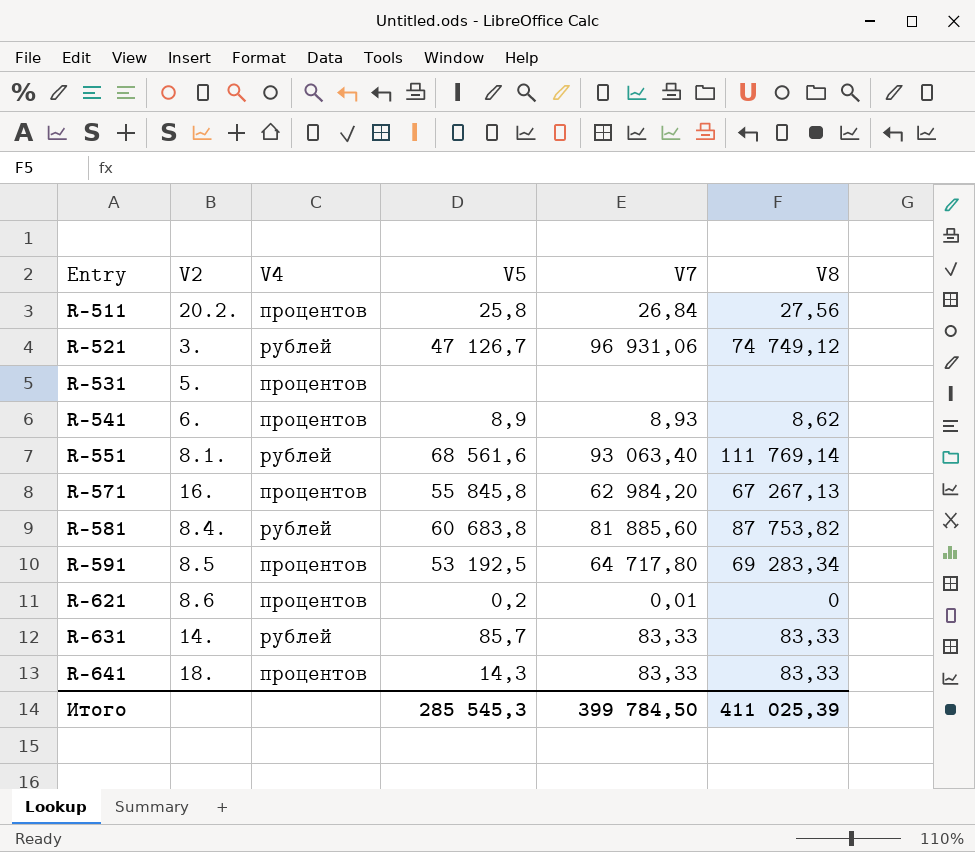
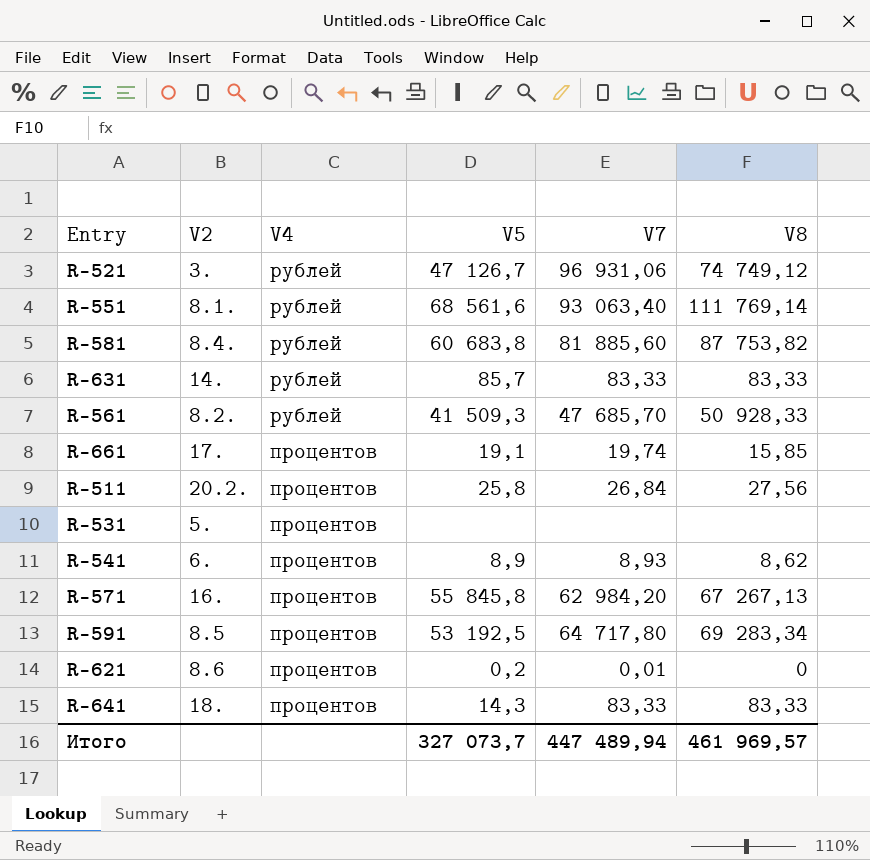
row order: Entry ascending -> V4 descending
row R-561: none -> 8.2. | рублей | 41 509,3 | 47 685,70 | 50 928,33
row R-661: none -> 17. | процентов | 19,1 | 19,74 | 15,85
Итого | V5: 285 545,3 -> 327 073,7
Итого | V7: 399 784,50 -> 447 489,94
Итого | V8: 411 025,39 -> 461 969,57

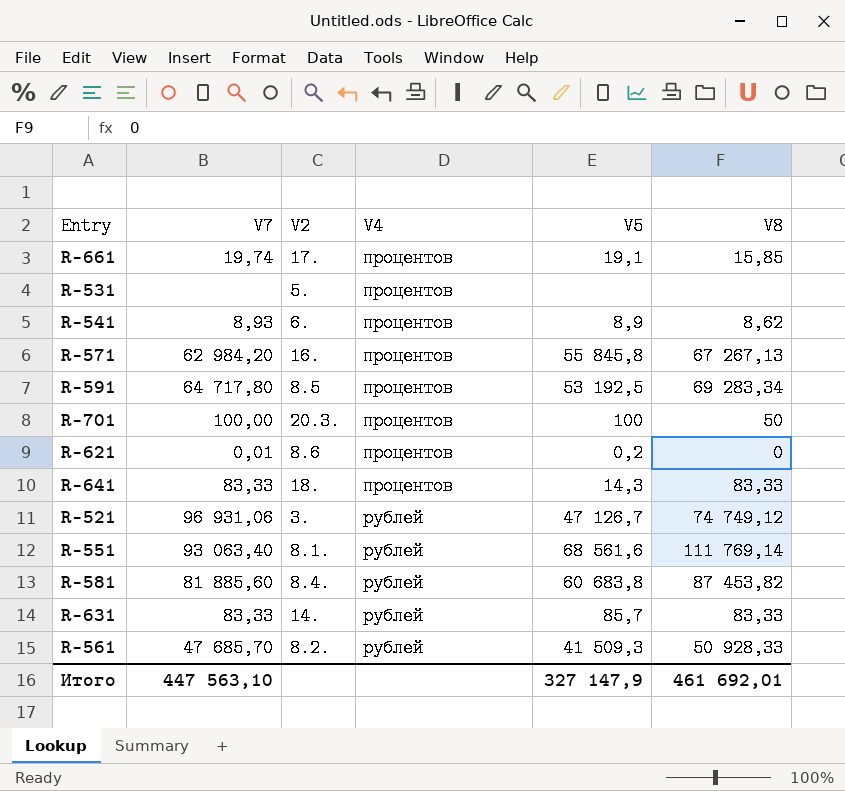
row order: V4 descending -> V4 ascending
column V7 | position: 5 -> 2
row R-511: 20.2. | процентов | 25,8 | 26,84 | 27,56 -> none
row R-701: none -> 100,00 | 20.3. | процентов | 100 | 50
R-581 | V8: 87 753,82 -> 87 453,82
Итого | V7: 447 489,94 -> 447 563,10
Итого | V5: 327 073,7 -> 327 147,9
Итого | V8: 461 969,57 -> 461 692,01

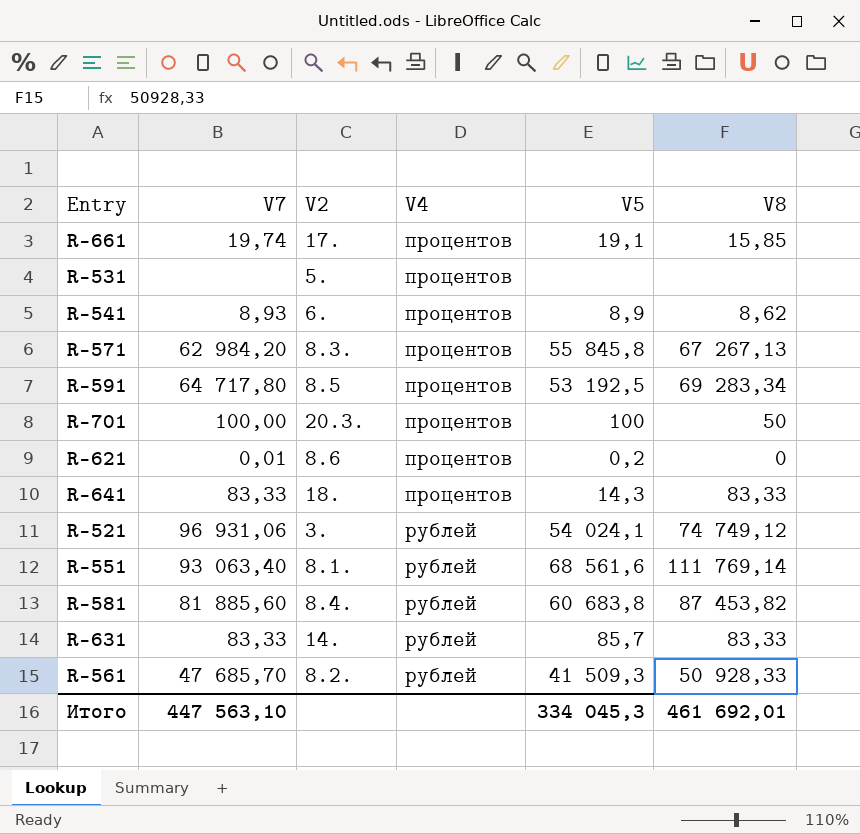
R-571 | V2: 16. -> 8.3.
R-521 | V5: 47 126,7 -> 54 024,1
Итого | V5: 327 147,9 -> 334 045,3

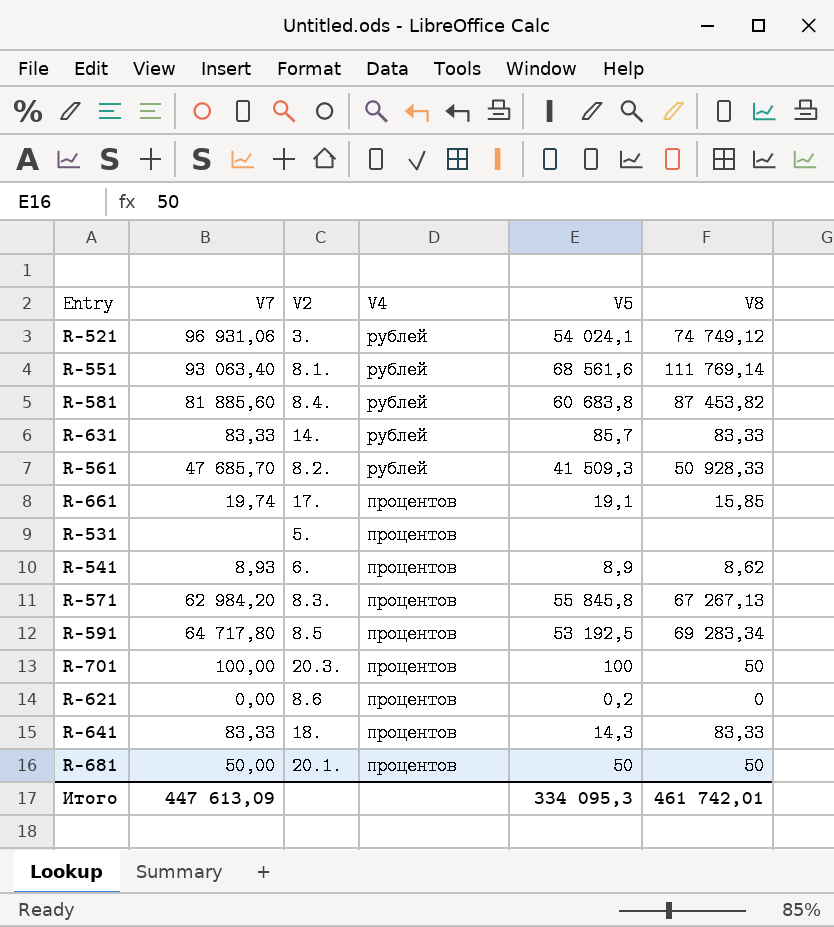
row order: V4 ascending -> V4 descending
R-621 | V7: 0,01 -> 0,00
row R-681: none -> 50,00 | 20.1. | процентов | 50 | 50
Итого | V7: 447 563,10 -> 447 613,09
Итого | V5: 334 045,3 -> 334 095,3
Итого | V8: 461 692,01 -> 461 742,01

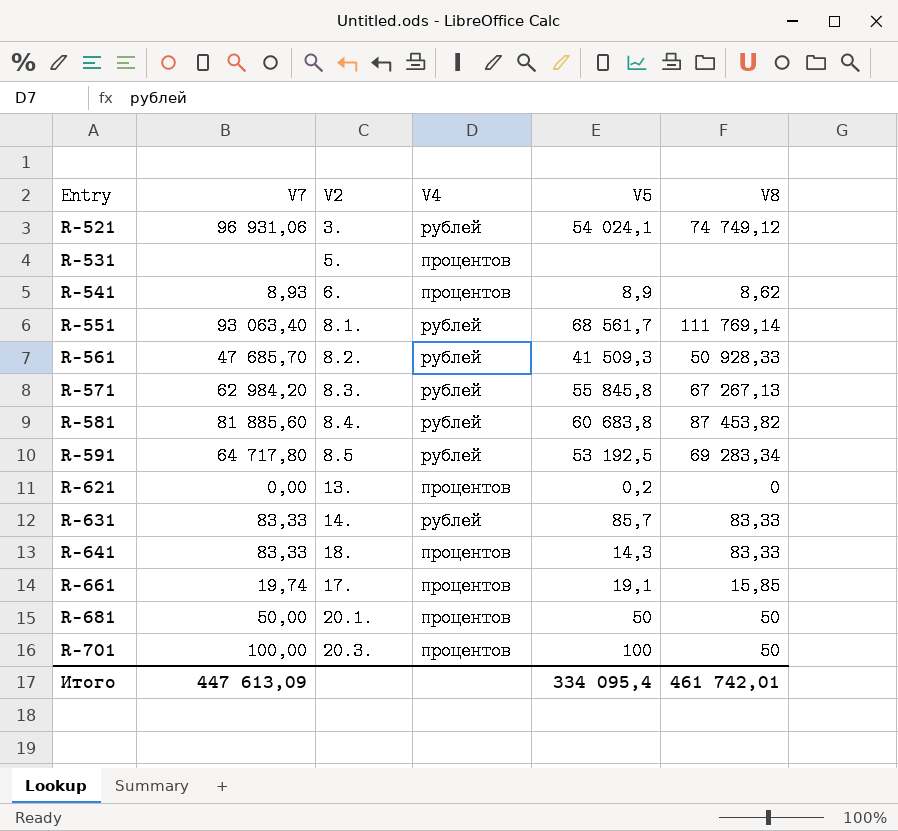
row order: V4 descending -> Entry ascending
R-551 | V5: 68 561,6 -> 68 561,7
R-571 | V4: процентов -> рублей
R-591 | V4: процентов -> рублей
R-621 | V2: 8.6 -> 13.
Итого | V5: 334 095,3 -> 334 095,4

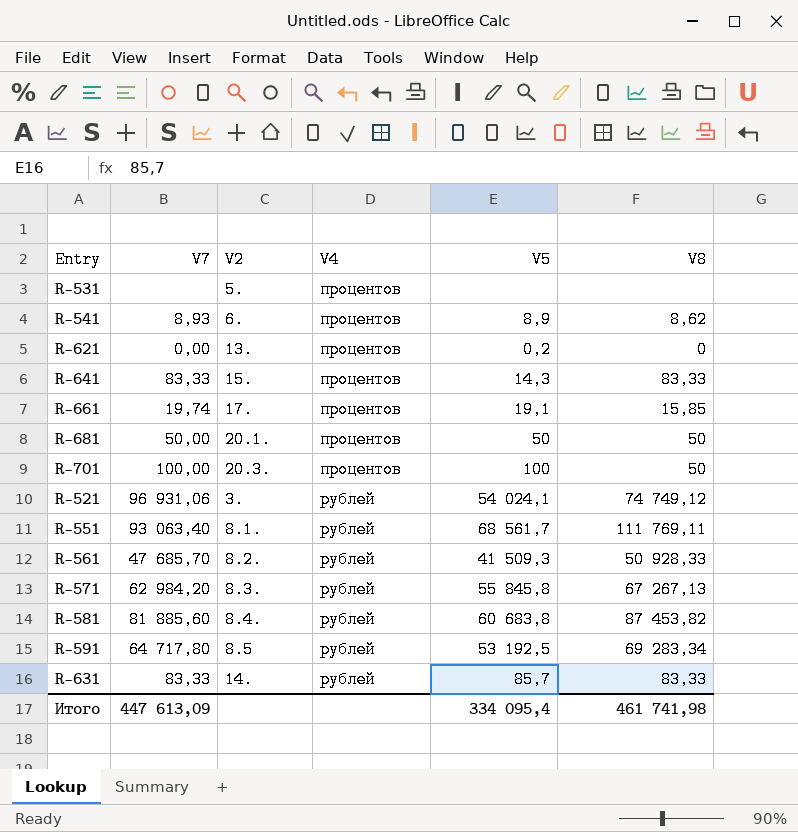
row order: Entry ascending -> V4 ascending
R-641 | V2: 18. -> 15.
R-551 | V8: 111 769,14 -> 111 769,11
Итого | V8: 461 742,01 -> 461 741,98

